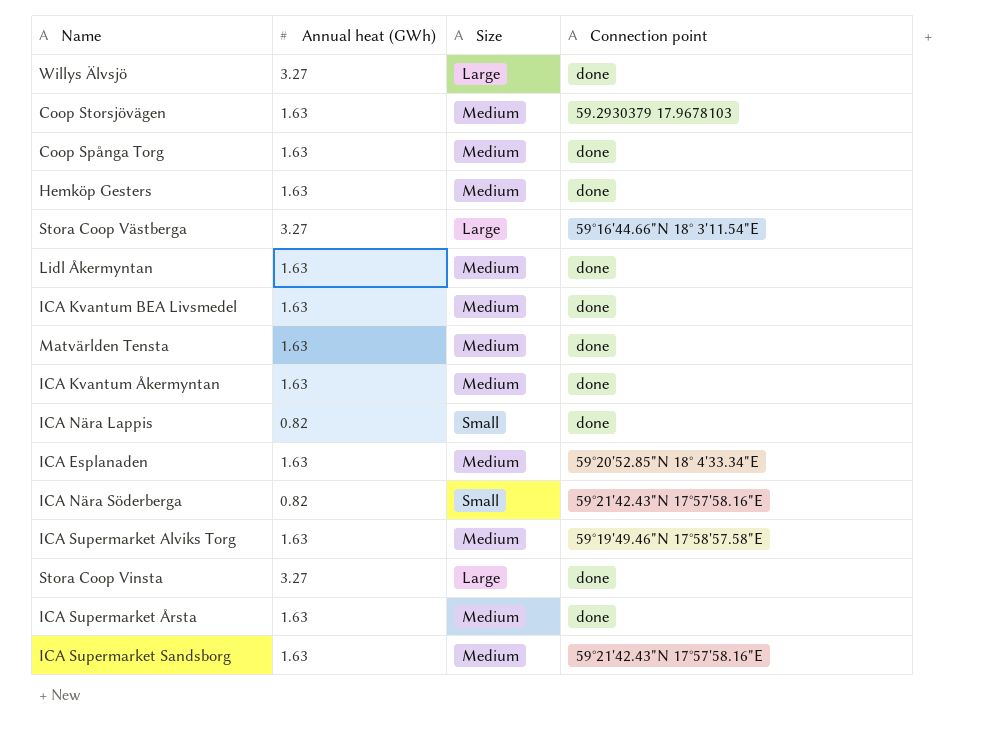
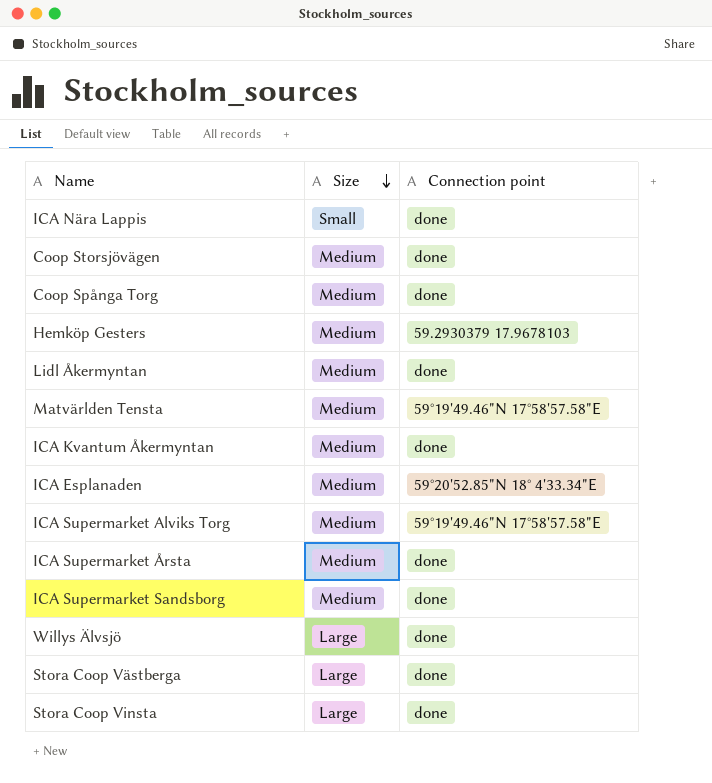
row order: none -> Size descending
column Annual heat (GWh) | position: 2 -> none
row ICA Kvantum BEA Livsmedel: 1.63 | Medium | done -> none
row ICA Nära Söderberga: 0.82 | Small | 59°21'42.43"N 17°57'58.16"E -> none
Coop Storsjövägen | Connection point: 59.2930379 17.9678103 -> done
Hemköp Gesters | Connection point: done -> 59.2930379 17.9678103
Matvärlden Tensta | Connection point: done -> 59°19'49.46"N 17°58'57.58"E
ICA Supermarket Sandsborg | Connection point: 59°21'42.43"N 17°57'58.16"E -> done
Stora Coop Västberga | Connection point: 59°16'44.66"N 18° 3'11.54"E -> done

